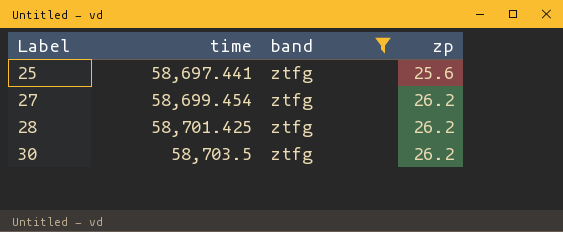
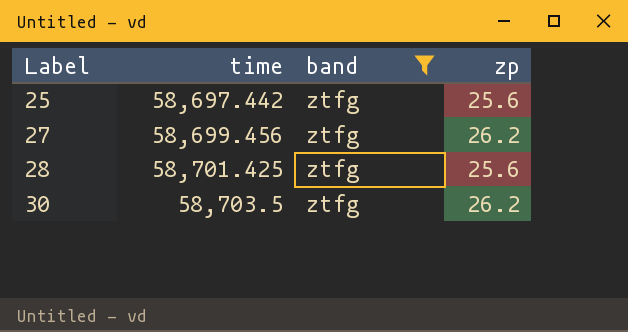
25 | time: 58,697.441 -> 58,697.442
27 | time: 58,699.454 -> 58,699.456
28 | zp: 26.2 -> 25.6

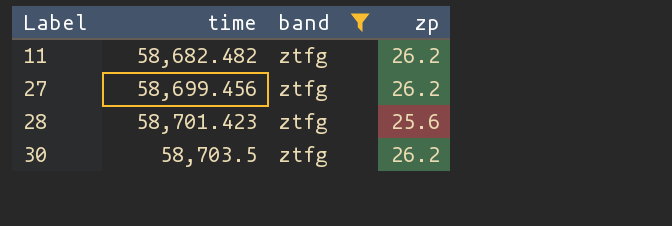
row 25: 58,697.442 | ztfg | 25.6 -> none
row 11: none -> 58,682.482 | ztfg | 26.2
28 | time: 58,701.425 -> 58,701.423

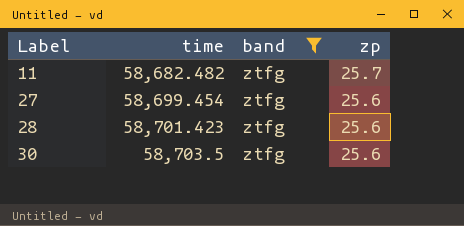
11 | zp: 26.2 -> 25.7
27 | time: 58,699.456 -> 58,699.454
27 | zp: 26.2 -> 25.6
30 | zp: 26.2 -> 25.6

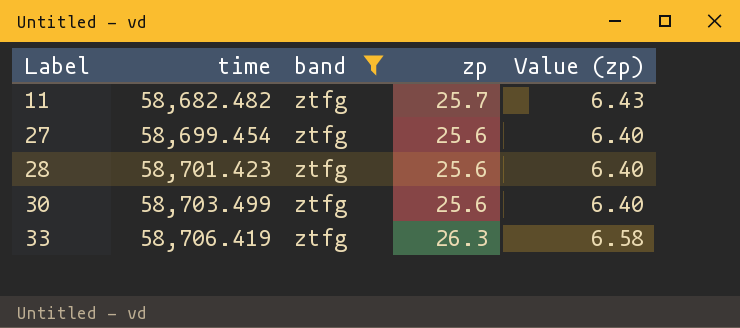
column Value (zp) | formula: none -> [zp] * 0.25
30 | time: 58,703.5 -> 58,703.499
row 33: none -> 58,706.419 | ztfg | 26.3 | 6.58

